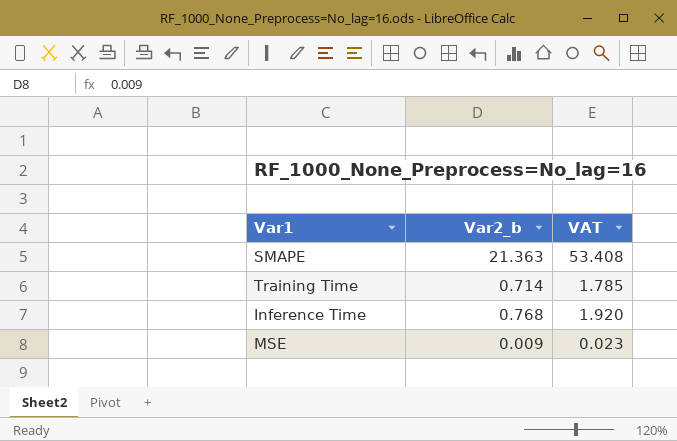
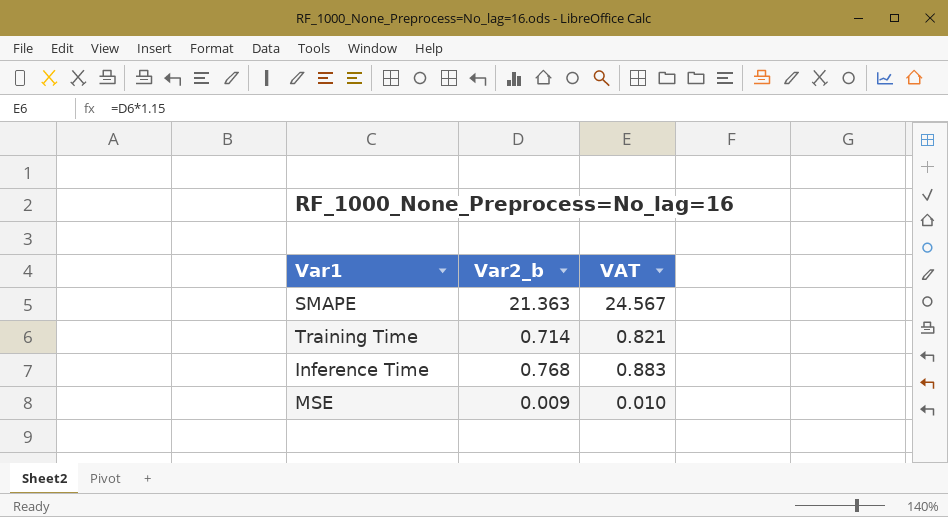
column VAT | formula: [Var2_b] * 2.5 -> [Var2_b] * 1.15

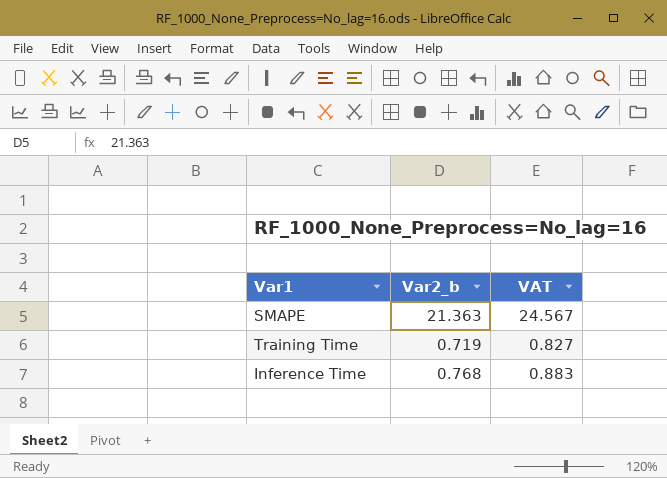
row MSE: 0.009 | 0.010 -> none
Training Time | Var2_b: 0.714 -> 0.719
Training Time | VAT: 0.821 -> 0.827

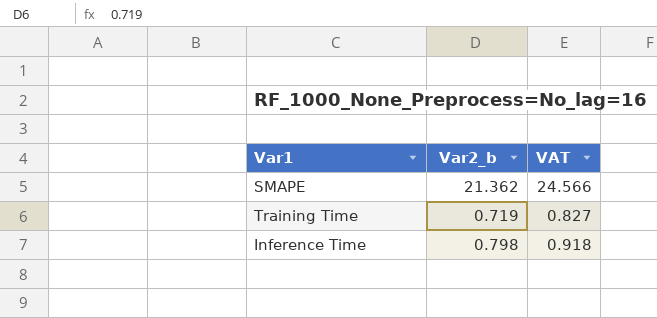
SMAPE | Var2_b: 21.363 -> 21.362
SMAPE | VAT: 24.567 -> 24.566
Inference Time | Var2_b: 0.768 -> 0.798
Inference Time | VAT: 0.883 -> 0.918

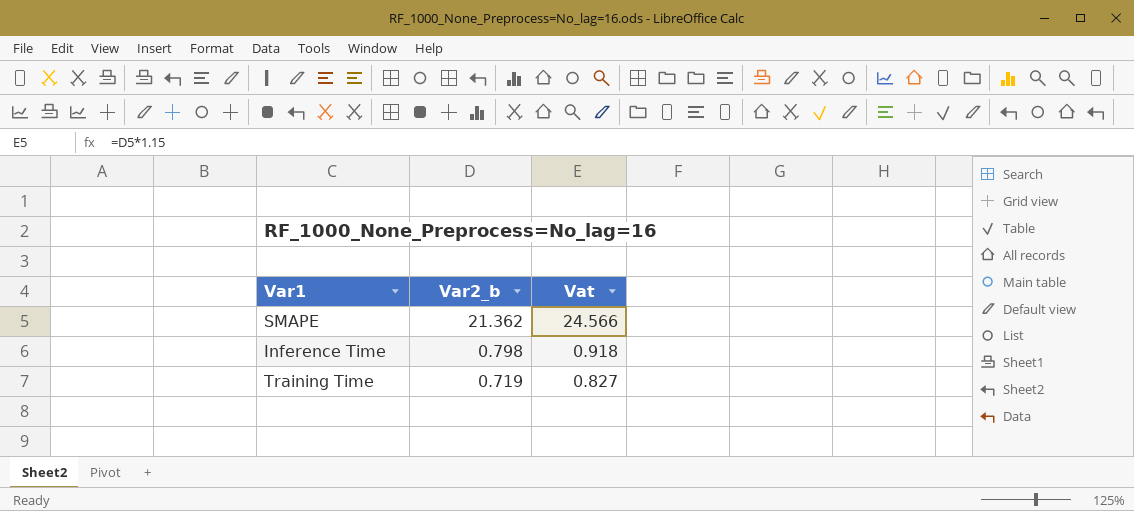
row order: none -> Var2_b descending
column name: VAT -> Vat

